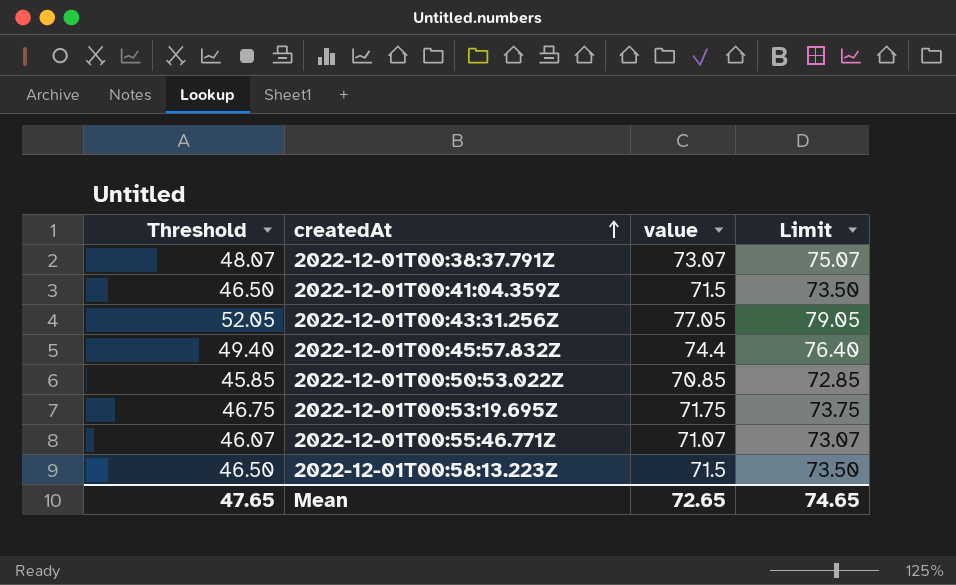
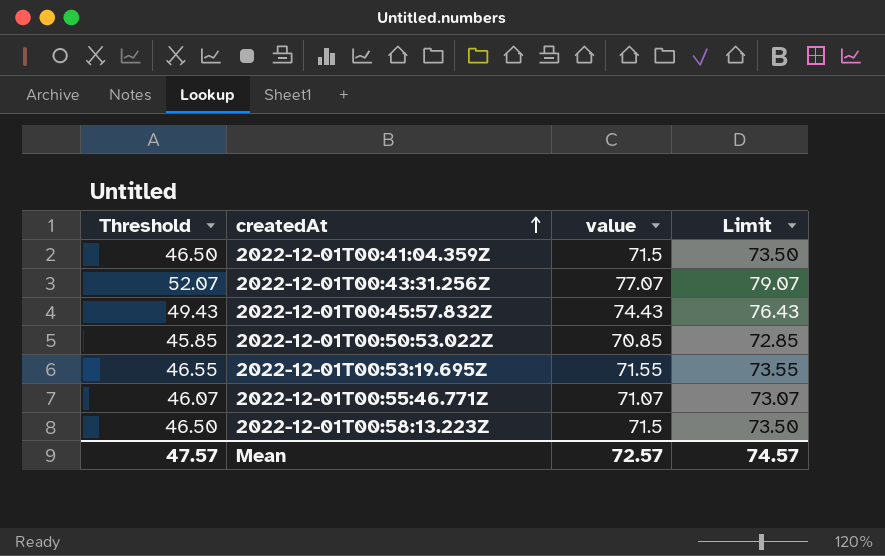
row 2022-12-01T00:38:37.791Z: 48.07 | 73.07 | 75.07 -> none
2022-12-01T00:43:31.256Z | Threshold: 52.05 -> 52.07
2022-12-01T00:43:31.256Z | value: 77.05 -> 77.07
2022-12-01T00:43:31.256Z | Limit: 79.05 -> 79.07
2022-12-01T00:45:57.832Z | Threshold: 49.40 -> 49.43
2022-12-01T00:45:57.832Z | value: 74.4 -> 74.43
2022-12-01T00:45:57.832Z | Limit: 76.40 -> 76.43
2022-12-01T00:53:19.695Z | Threshold: 46.75 -> 46.55
2022-12-01T00:53:19.695Z | value: 71.75 -> 71.55
2022-12-01T00:53:19.695Z | Limit: 73.75 -> 73.55
Mean | Threshold: 47.65 -> 47.57
Mean | value: 72.65 -> 72.57
Mean | Limit: 74.65 -> 74.57

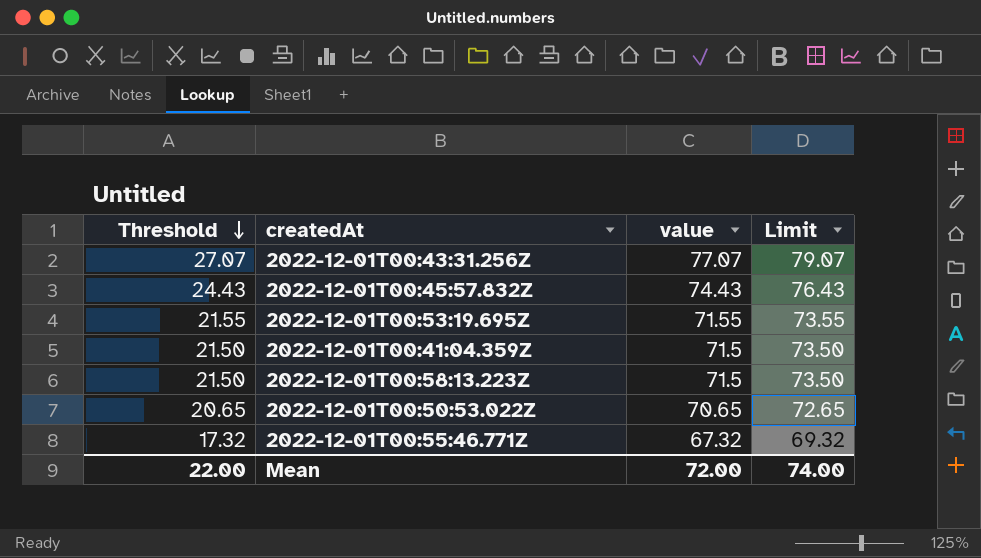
row order: createdAt ascending -> Threshold descending
column Threshold | formula: [value] - 25 -> [value] - 50
2022-12-01T00:50:53.022Z | value: 70.85 -> 70.65
2022-12-01T00:50:53.022Z | Limit: 72.85 -> 72.65
2022-12-01T00:55:46.771Z | value: 71.07 -> 67.32
2022-12-01T00:55:46.771Z | Limit: 73.07 -> 69.32
Mean | Threshold: 47.57 -> 22.00
Mean | value: 72.57 -> 72.00
Mean | Limit: 74.57 -> 74.00

